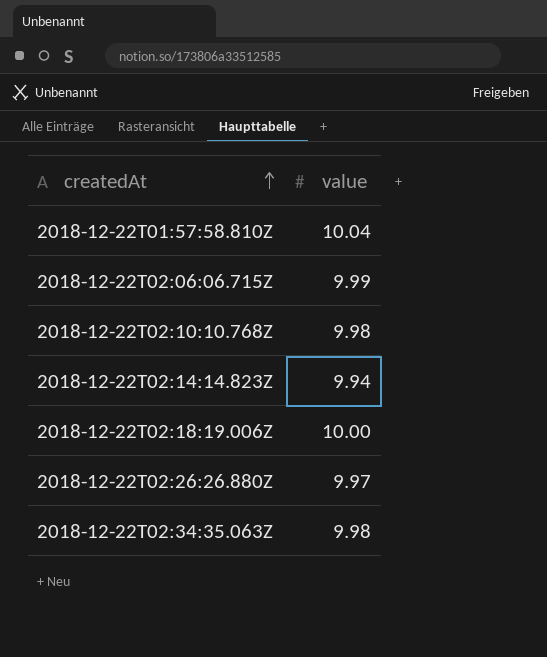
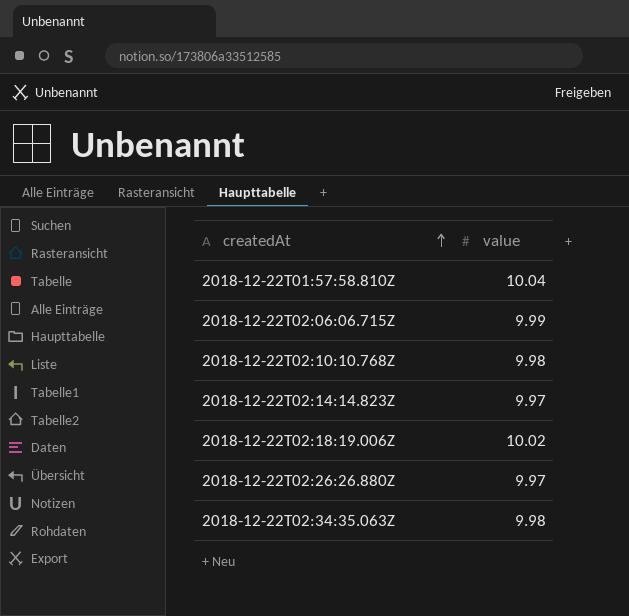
2018-12-22T02:14:14.823Z | value: 9.94 -> 9.97
2018-12-22T02:18:19.006Z | value: 10.00 -> 10.02

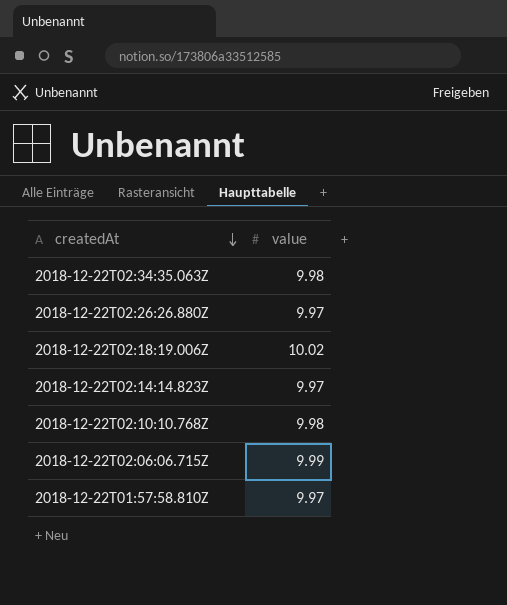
row order: createdAt ascending -> createdAt descending
2018-12-22T01:57:58.810Z | value: 10.04 -> 9.97

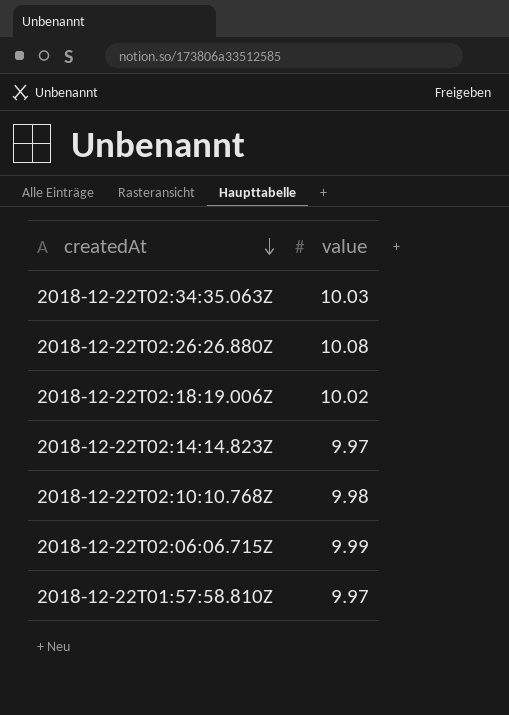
2018-12-22T02:34:35.063Z | value: 9.98 -> 10.03
2018-12-22T02:26:26.880Z | value: 9.97 -> 10.08

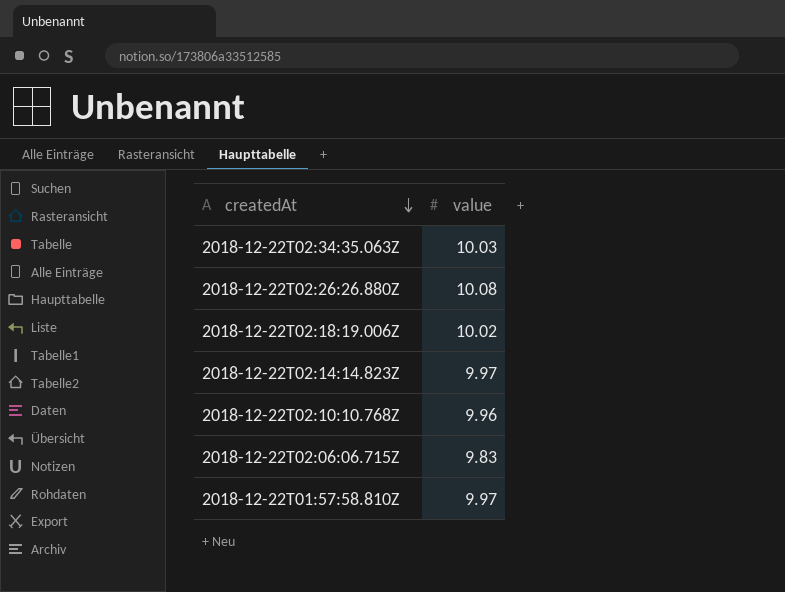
2018-12-22T02:10:10.768Z | value: 9.98 -> 9.96
2018-12-22T02:06:06.715Z | value: 9.99 -> 9.83

